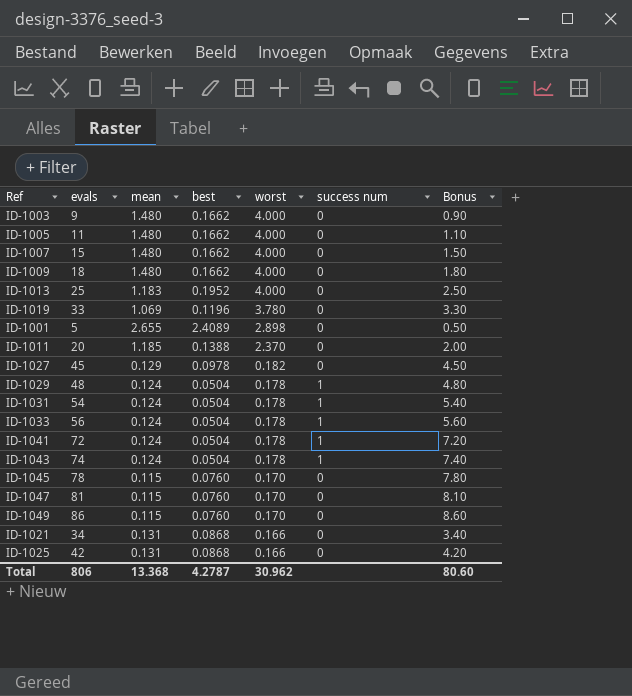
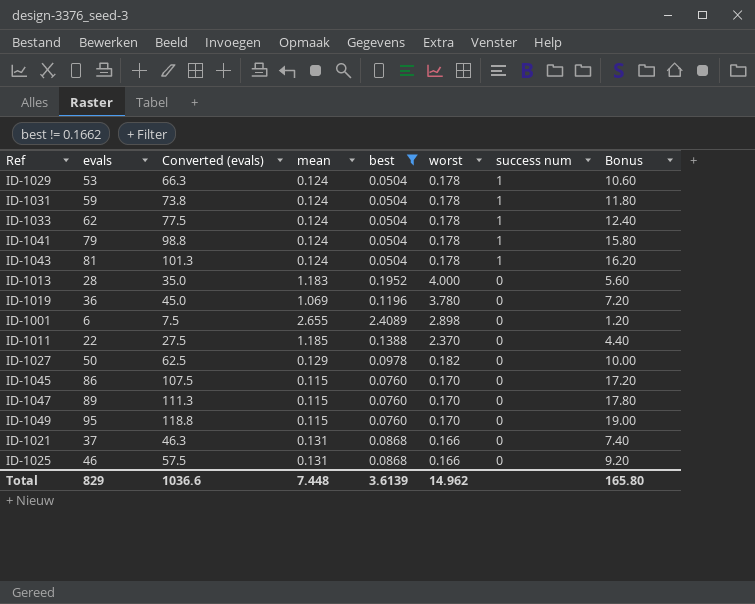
filter: none -> best != 0.1662
row order: worst descending -> success num descending
column Converted (evals) | formula: none -> [evals] * 1.25
column Bonus | formula: [evals] * 0.1 -> [evals] * 0.2
ID-1029 | evals: 48 -> 53
ID-1031 | evals: 54 -> 59
ID-1033 | evals: 56 -> 62
ID-1041 | evals: 72 -> 79
ID-1043 | evals: 74 -> 81
ID-1013 | evals: 25 -> 28
ID-1019 | evals: 33 -> 36
ID-1001 | evals: 5 -> 6
ID-1011 | evals: 20 -> 22
ID-1027 | evals: 45 -> 50
ID-1045 | evals: 78 -> 86
ID-1047 | evals: 81 -> 89
ID-1049 | evals: 86 -> 95
ID-1021 | evals: 34 -> 37
ID-1025 | evals: 42 -> 46
Total | evals: 806 -> 829
Total | mean: 13.368 -> 7.448
Total | best: 4.2787 -> 3.6139
Total | worst: 30.962 -> 14.962
Total | Bonus: 80.60 -> 165.80

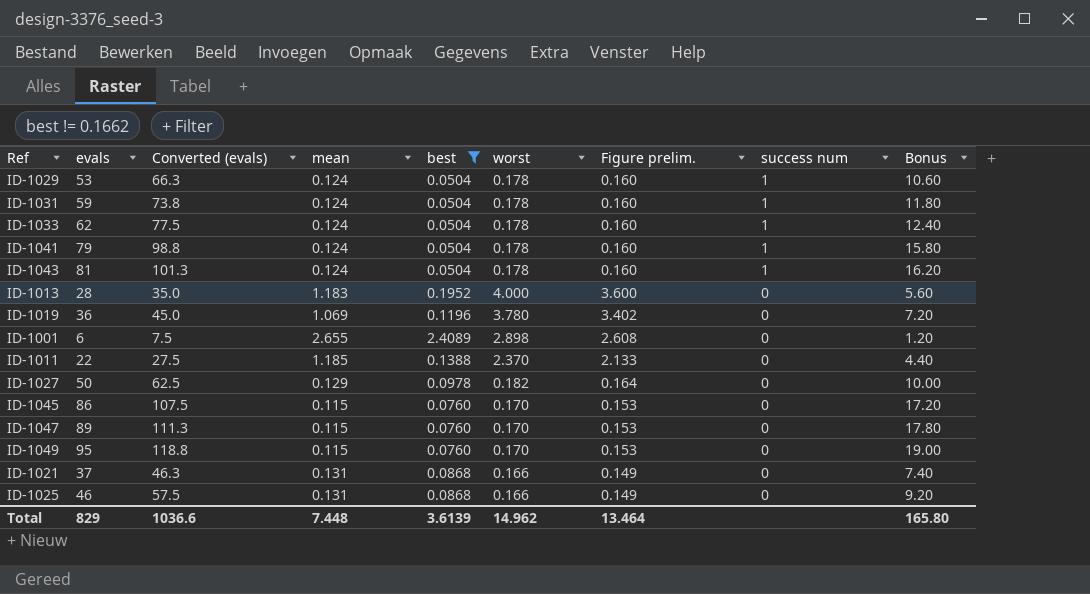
column Figure prelim. | formula: none -> [worst] * 0.9

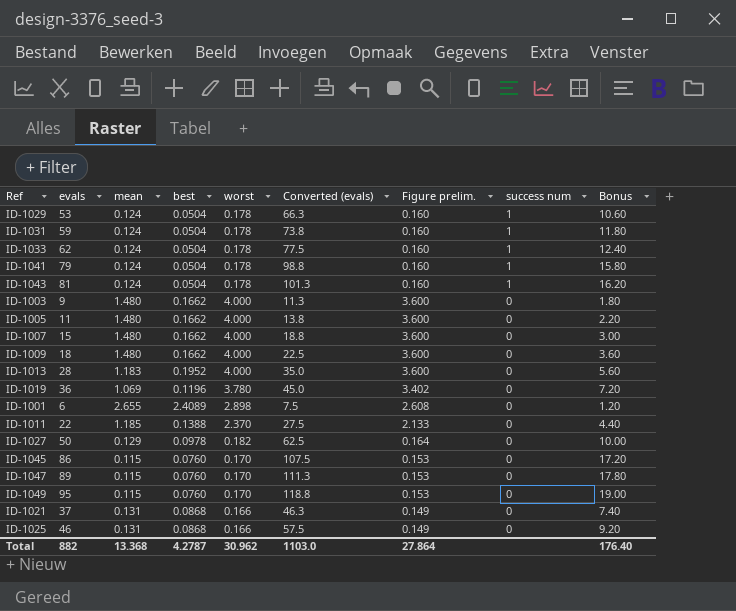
filter: best != 0.1662 -> none
column Converted (evals) | position: 3 -> 6
Total | evals: 829 -> 882
Total | mean: 7.448 -> 13.368
Total | best: 3.6139 -> 4.2787
Total | worst: 14.962 -> 30.962
Total | Converted (evals): 1036.6 -> 1103.0
Total | Figure prelim.: 13.464 -> 27.864
Total | Bonus: 165.80 -> 176.40

